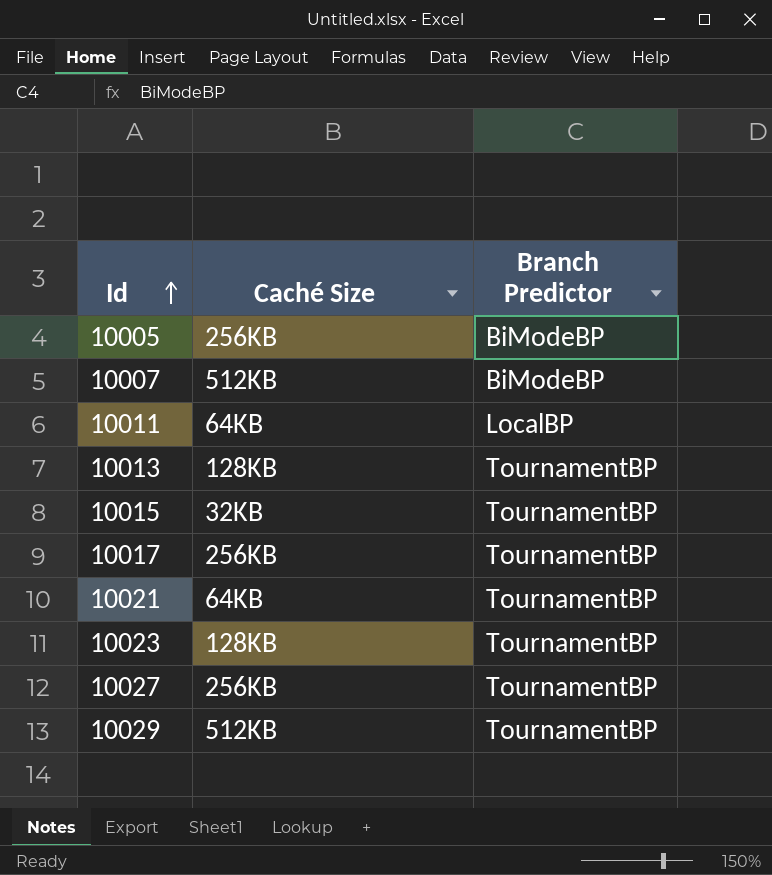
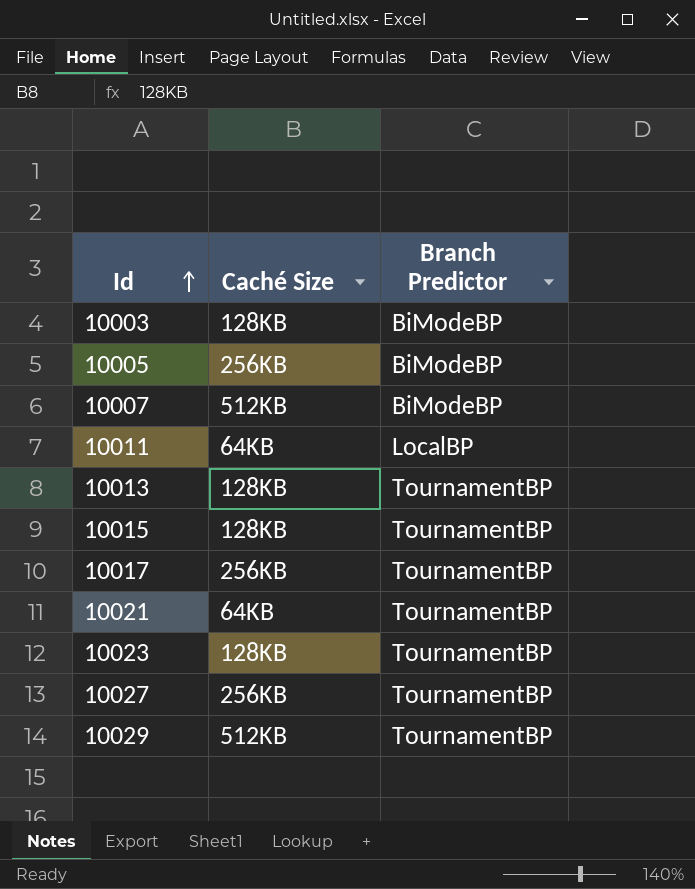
row 10003: none -> 128KB | BiModeBP
10015 | Caché Size: 32KB -> 128KB

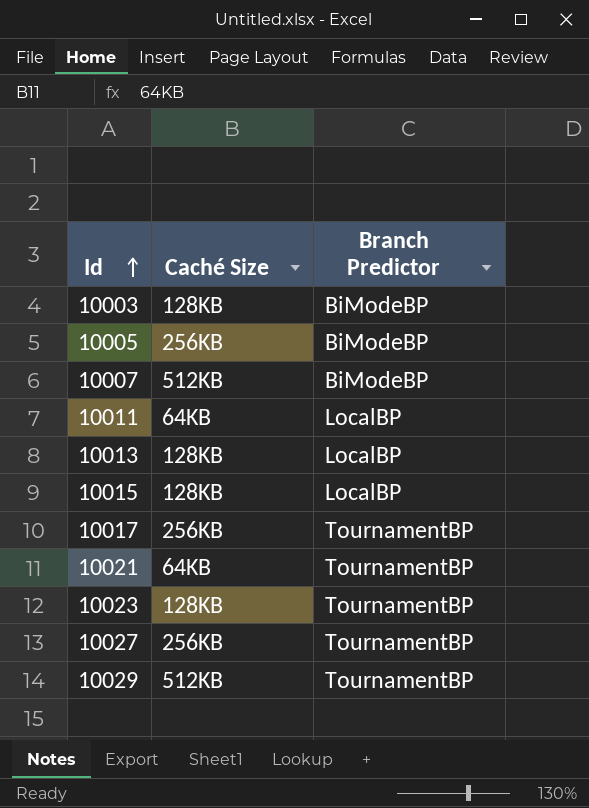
10013 | Branch Predictor: TournamentBP -> LocalBP
10015 | Branch Predictor: TournamentBP -> LocalBP

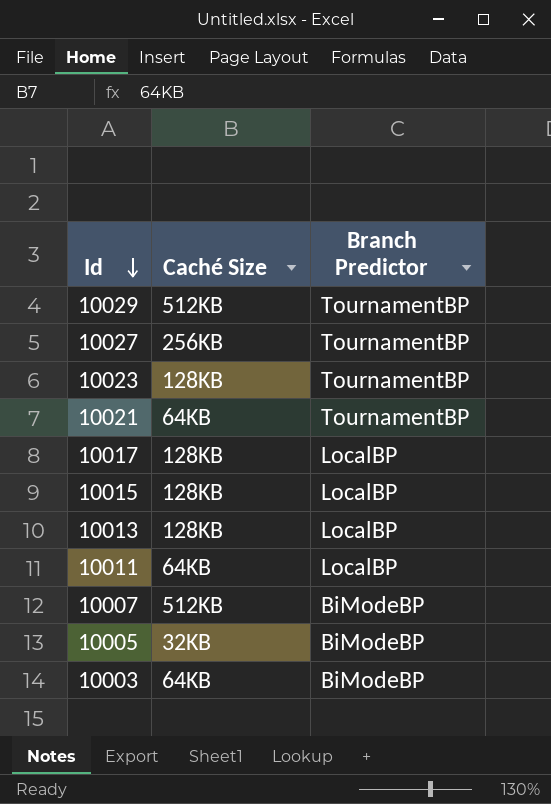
row order: Id ascending -> Id descending
10017 | Caché Size: 256KB -> 128KB
10017 | Branch Predictor: TournamentBP -> LocalBP
10005 | Caché Size: 256KB -> 32KB
10003 | Caché Size: 128KB -> 64KB

